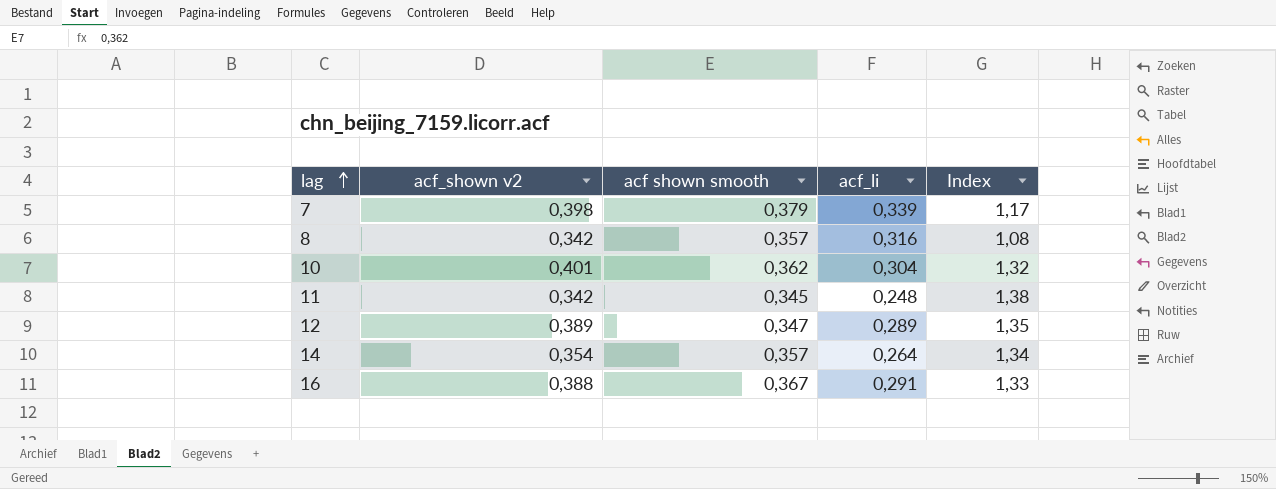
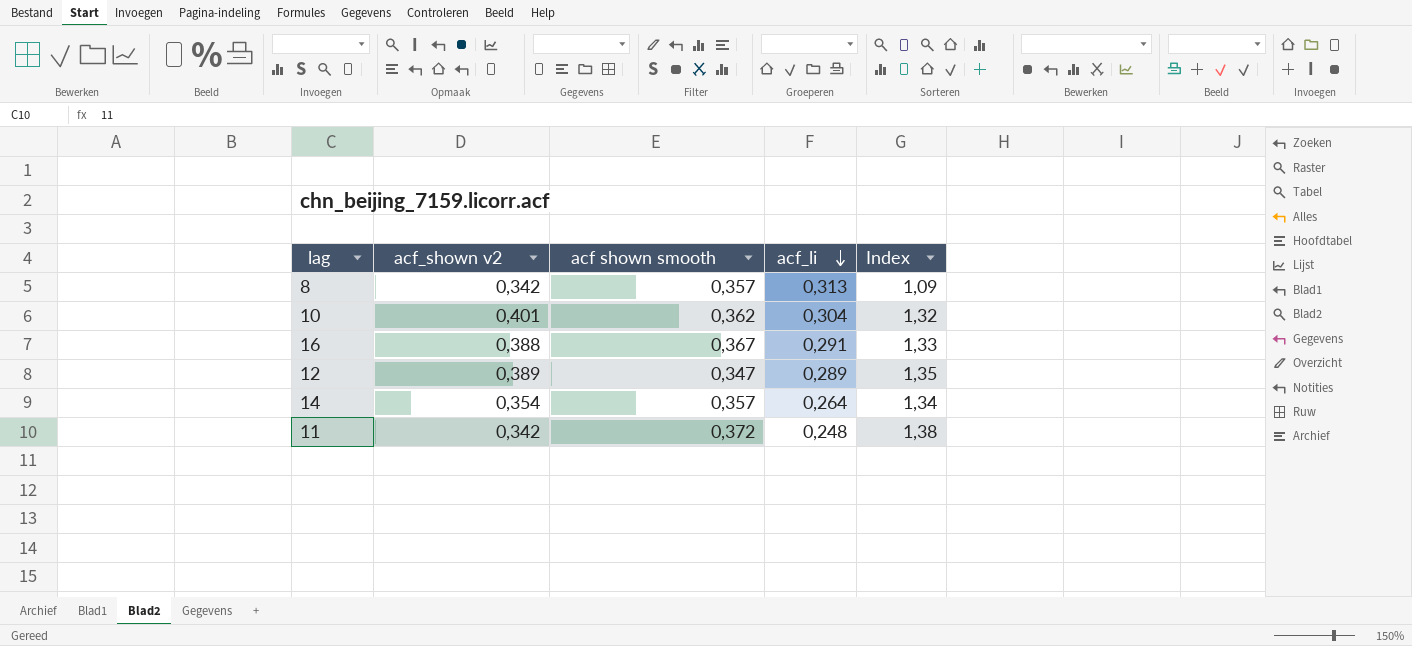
row order: lag ascending -> acf_li descending
row 7: 0,398 | 0,379 | 0,339 | 1,17 -> none
8 | acf_li: 0,316 -> 0,313
8 | Index: 1,08 -> 1,09
11 | acf shown smooth: 0,345 -> 0,372

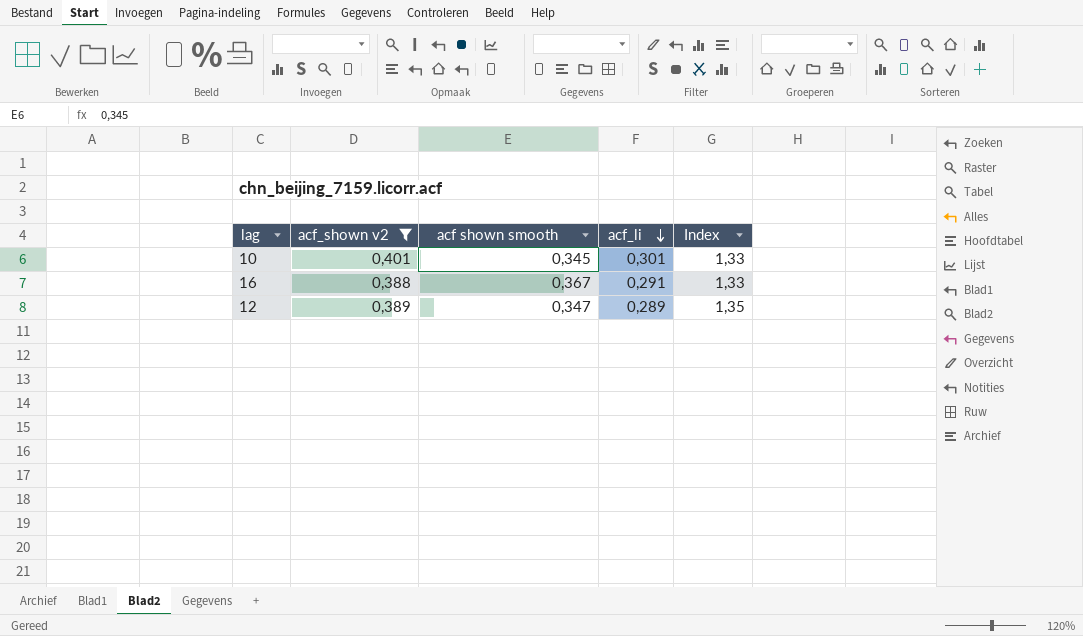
filter: none -> acf_shown v2 >= 0,388
10 | acf shown smooth: 0,362 -> 0,345
10 | acf_li: 0,304 -> 0,301
10 | Index: 1,32 -> 1,33

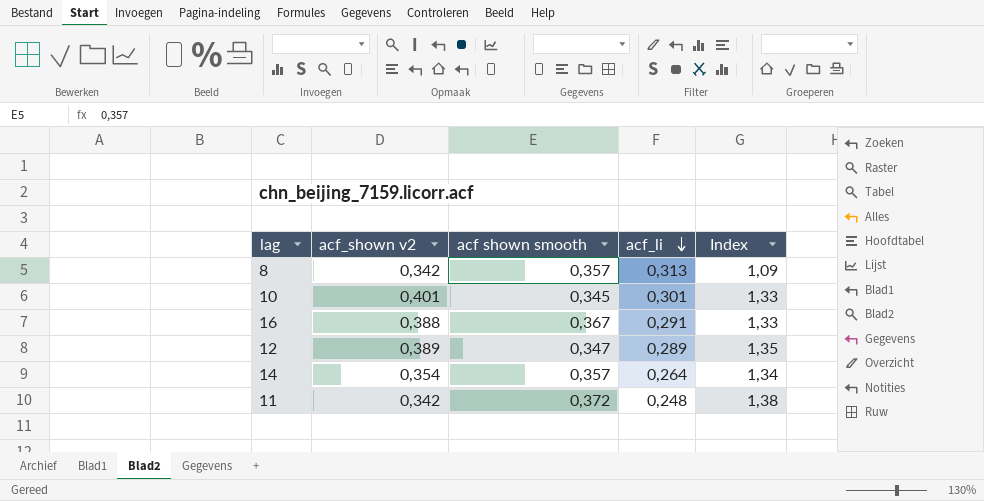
filter: acf_shown v2 >= 0,388 -> none

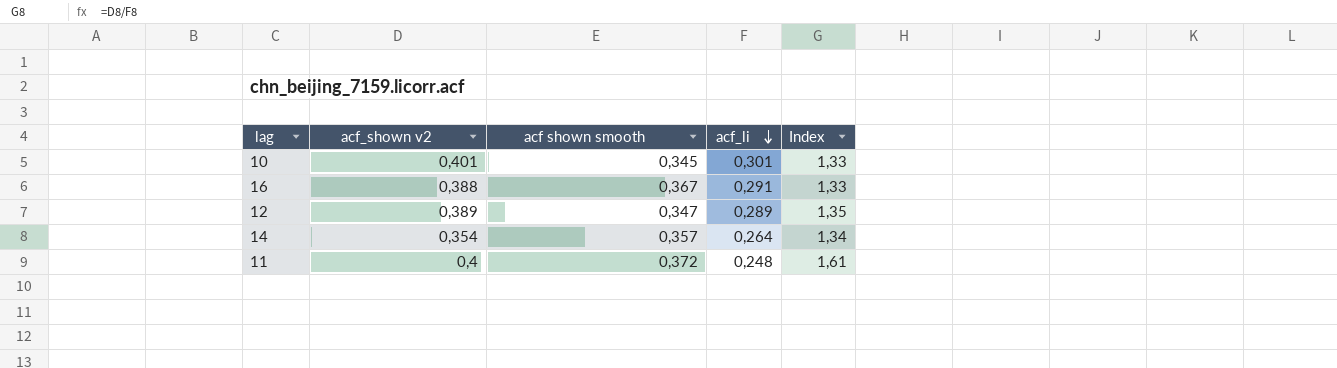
row 8: 0,342 | 0,357 | 0,313 | 1,09 -> none
11 | acf_shown v2: 0,342 -> 0,4
11 | Index: 1,38 -> 1,61

